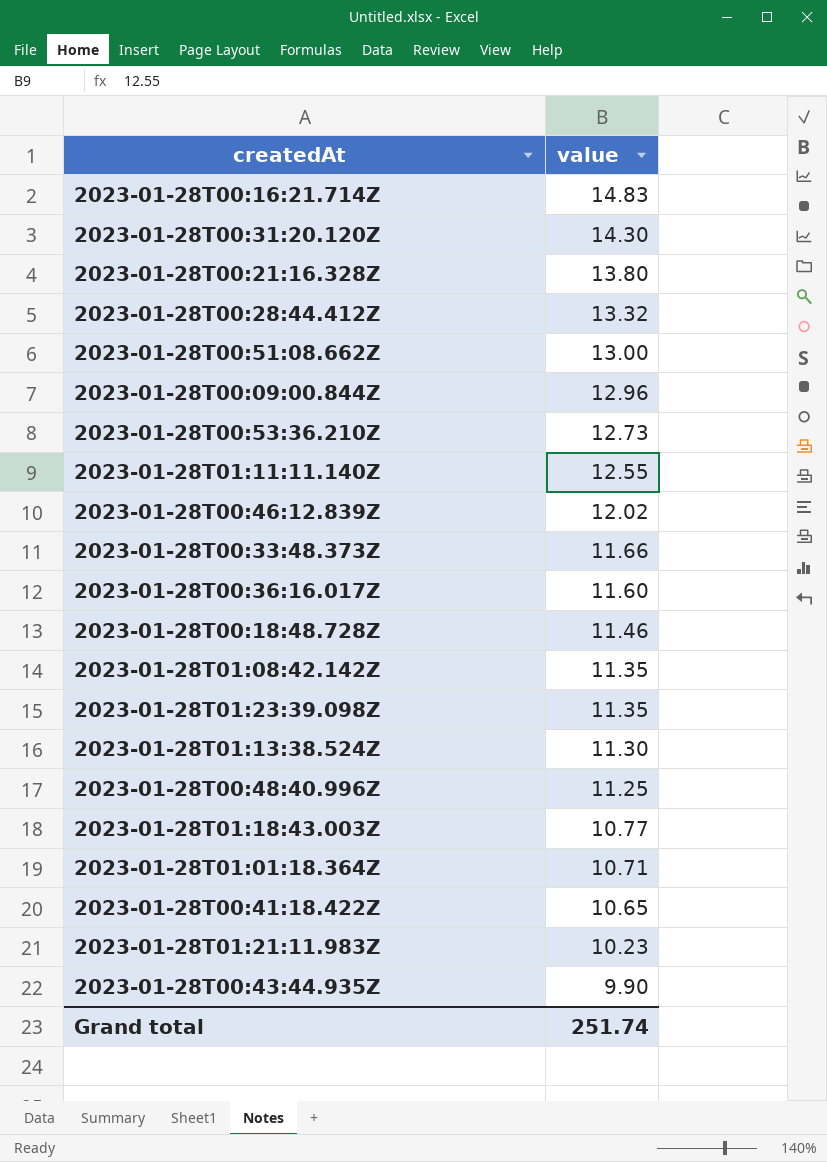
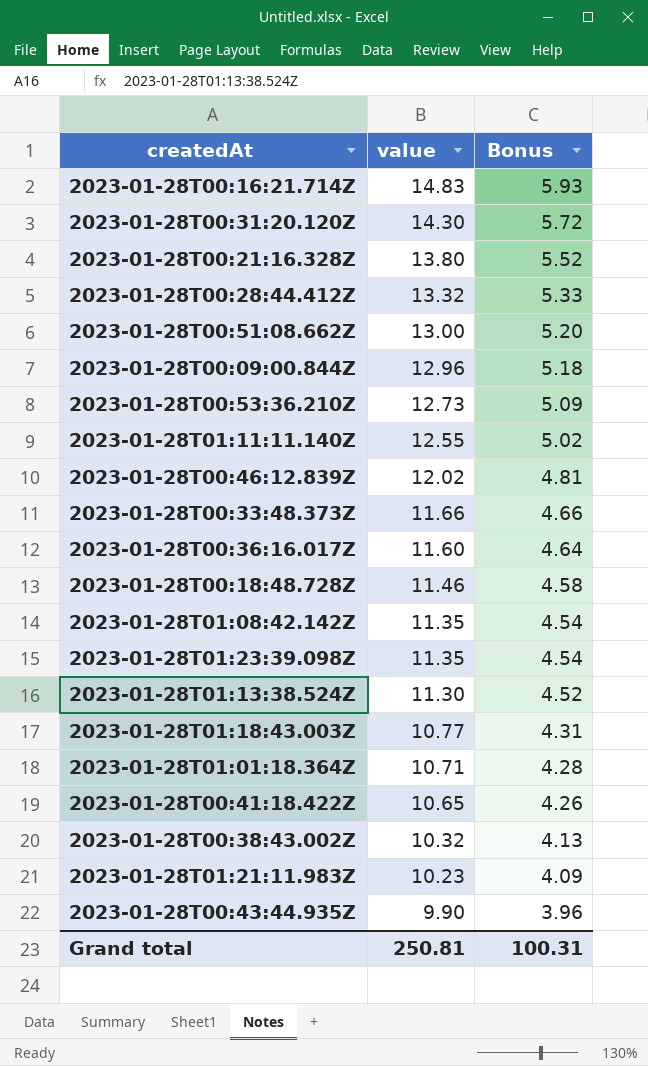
column Bonus | formula: none -> [value] * 0.4
row 2023-01-28T00:48:40.996Z: 11.25 -> none
row 2023-01-28T00:38:43.002Z: none -> 10.32 | 4.13
Grand total | value: 251.74 -> 250.81

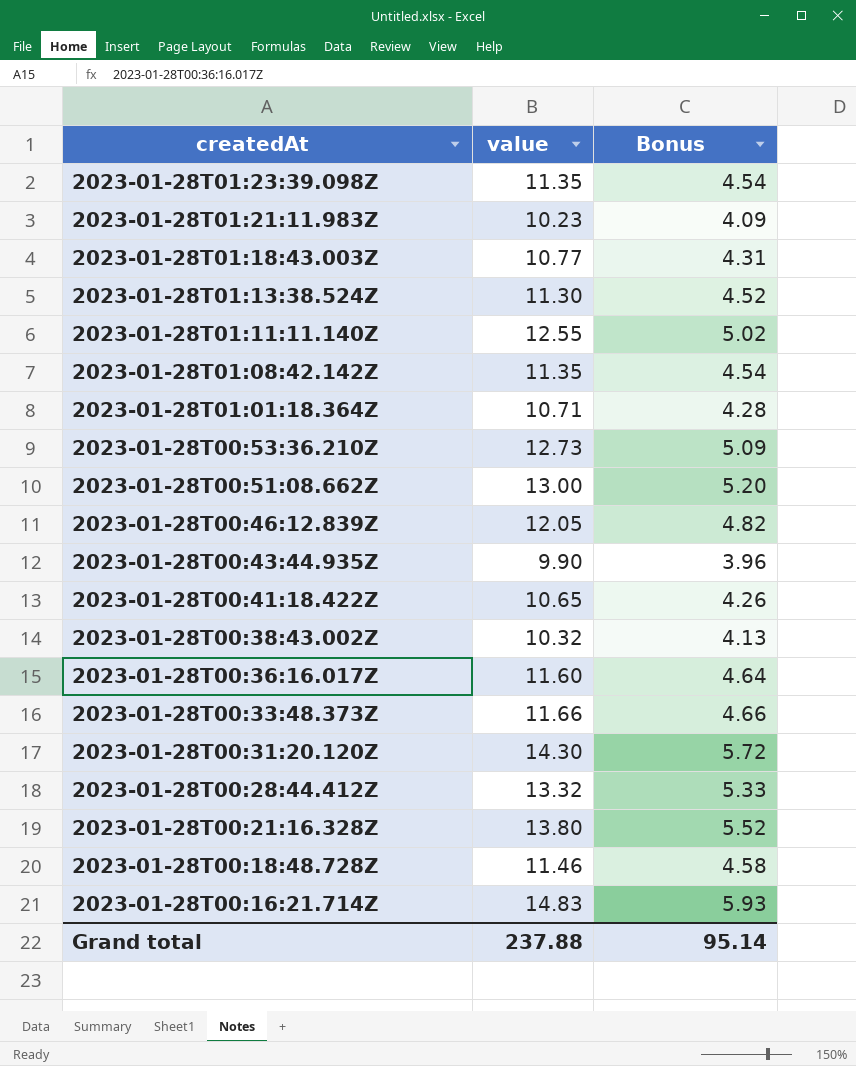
row order: value descending -> createdAt descending
row 2023-01-28T00:09:00.844Z: 12.96 | 5.18 -> none
2023-01-28T00:46:12.839Z | value: 12.02 -> 12.05
2023-01-28T00:46:12.839Z | Bonus: 4.81 -> 4.82
Grand total | value: 250.81 -> 237.88
Grand total | Bonus: 100.31 -> 95.14

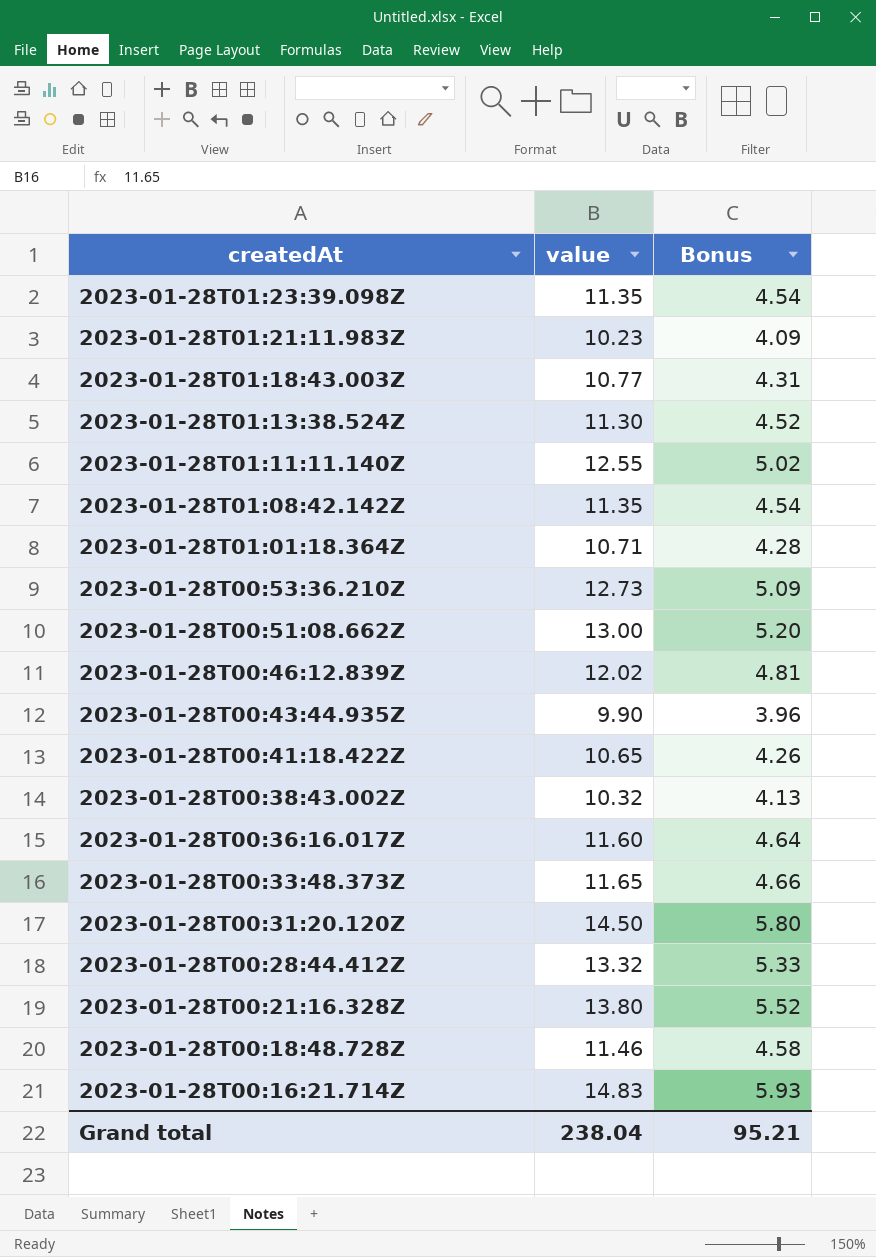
2023-01-28T00:46:12.839Z | value: 12.05 -> 12.02
2023-01-28T00:46:12.839Z | Bonus: 4.82 -> 4.81
2023-01-28T00:33:48.373Z | value: 11.66 -> 11.65
2023-01-28T00:31:20.120Z | value: 14.30 -> 14.50
2023-01-28T00:31:20.120Z | Bonus: 5.72 -> 5.80
Grand total | value: 237.88 -> 238.04
Grand total | Bonus: 95.14 -> 95.21

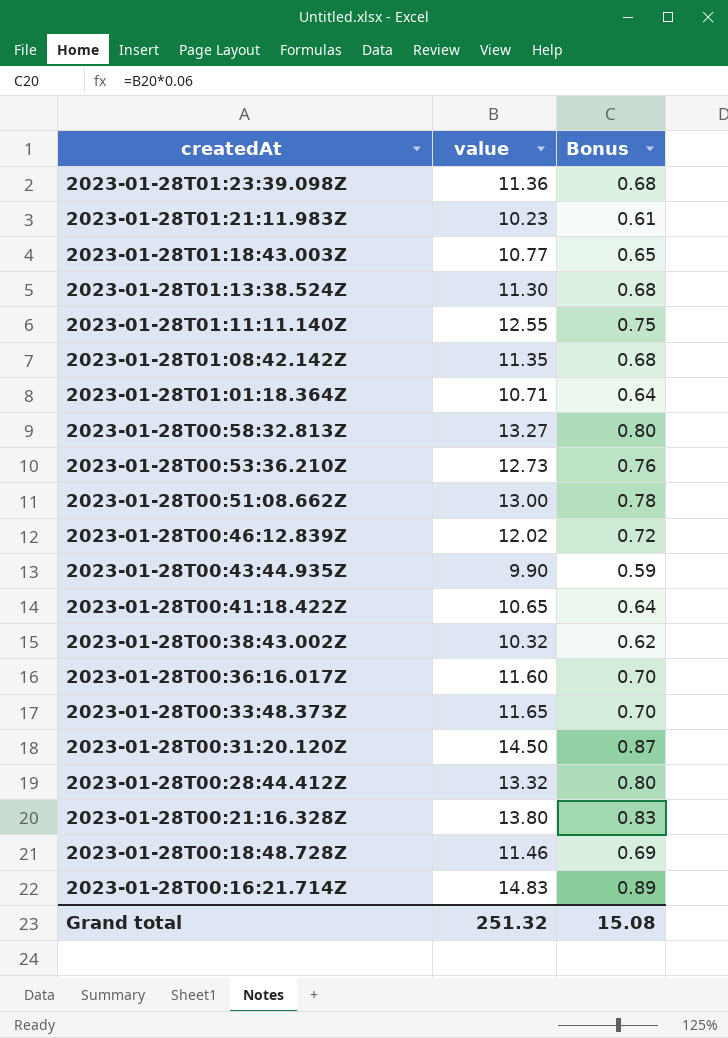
column Bonus | formula: [value] * 0.4 -> [value] * 0.06
2023-01-28T01:23:39.098Z | value: 11.35 -> 11.36
row 2023-01-28T00:58:32.813Z: none -> 13.27 | 0.80
Grand total | value: 238.04 -> 251.32
Grand total | Bonus: 95.21 -> 15.08

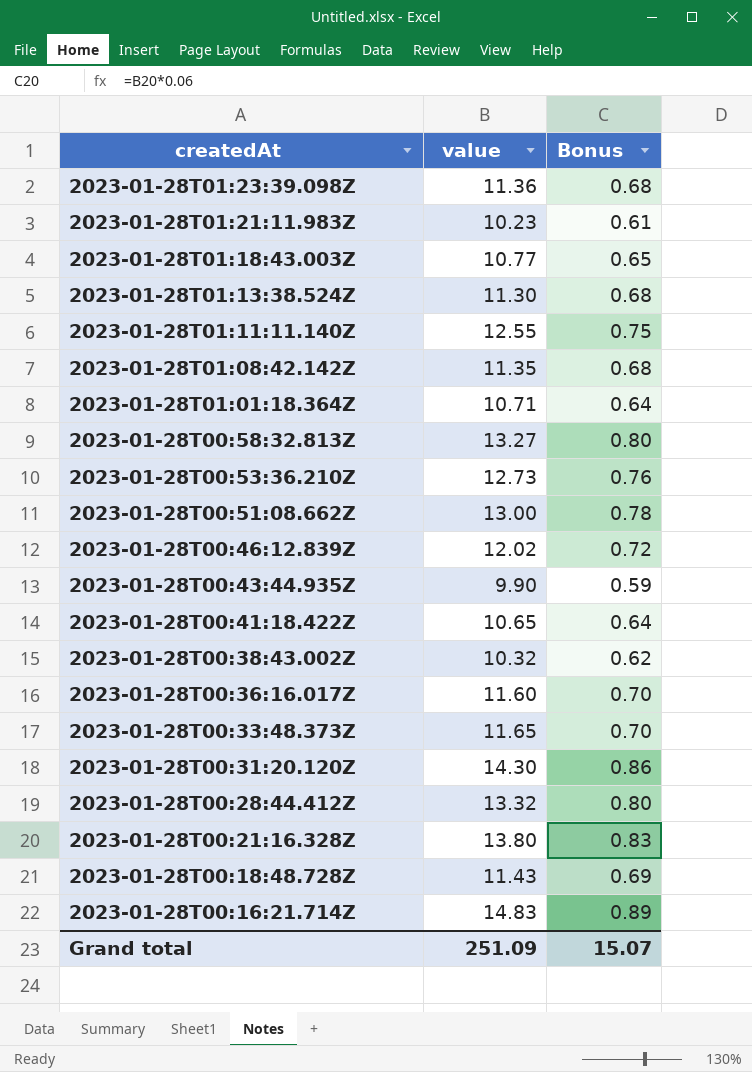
2023-01-28T00:31:20.120Z | value: 14.50 -> 14.30
2023-01-28T00:31:20.120Z | Bonus: 0.87 -> 0.86
2023-01-28T00:18:48.728Z | value: 11.46 -> 11.43
Grand total | value: 251.32 -> 251.09
Grand total | Bonus: 15.08 -> 15.07

